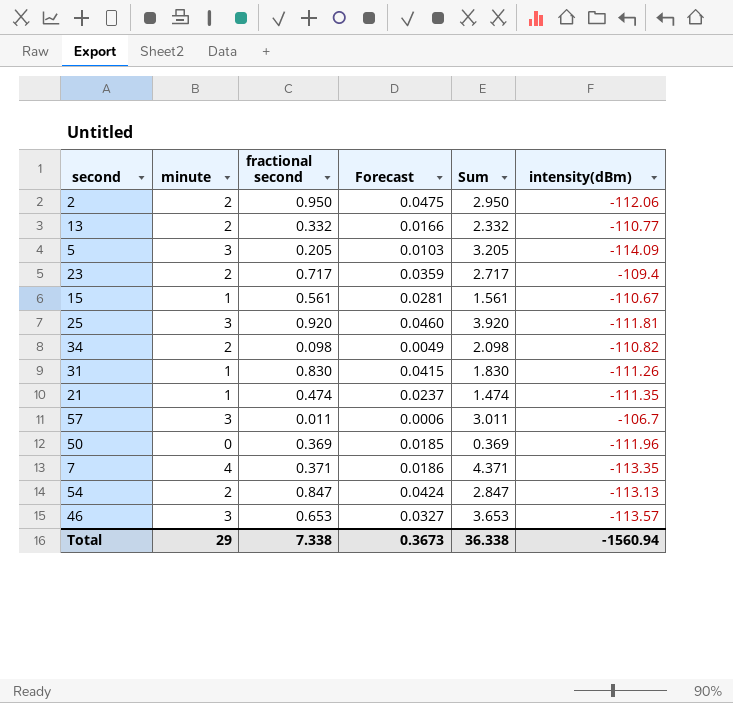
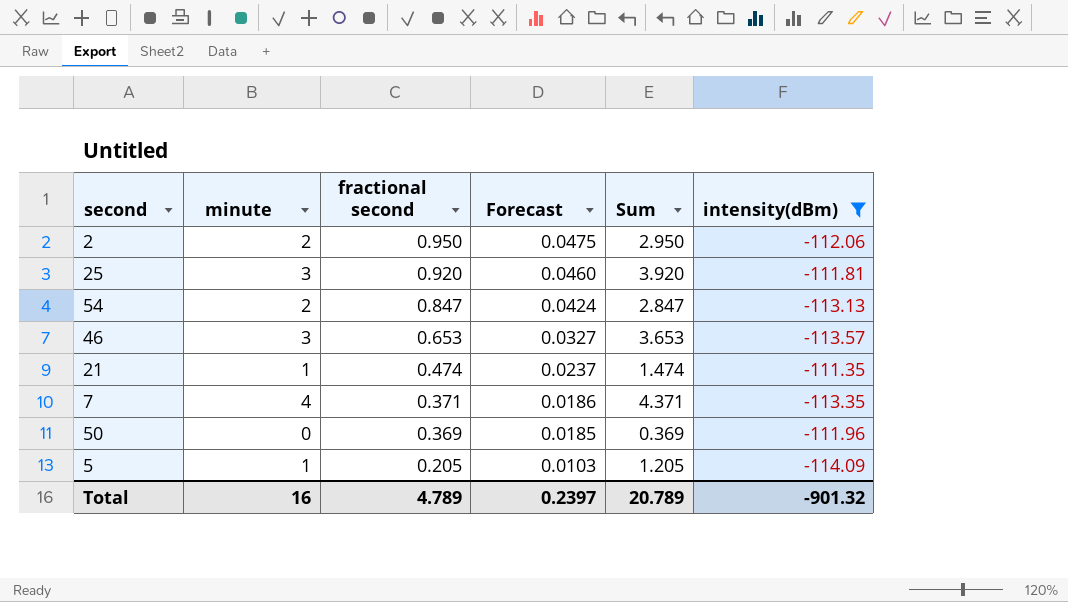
filter: none -> intensity(dBm) <= -111.35
row order: none -> fractional second descending
5 | minute: 3 -> 1
5 | Sum: 3.205 -> 1.205
Total | minute: 29 -> 16
Total | fractional second: 7.338 -> 4.789
Total | Forecast: 0.3673 -> 0.2397
Total | Sum: 36.338 -> 20.789
Total | intensity(dBm): -1560.94 -> -901.32

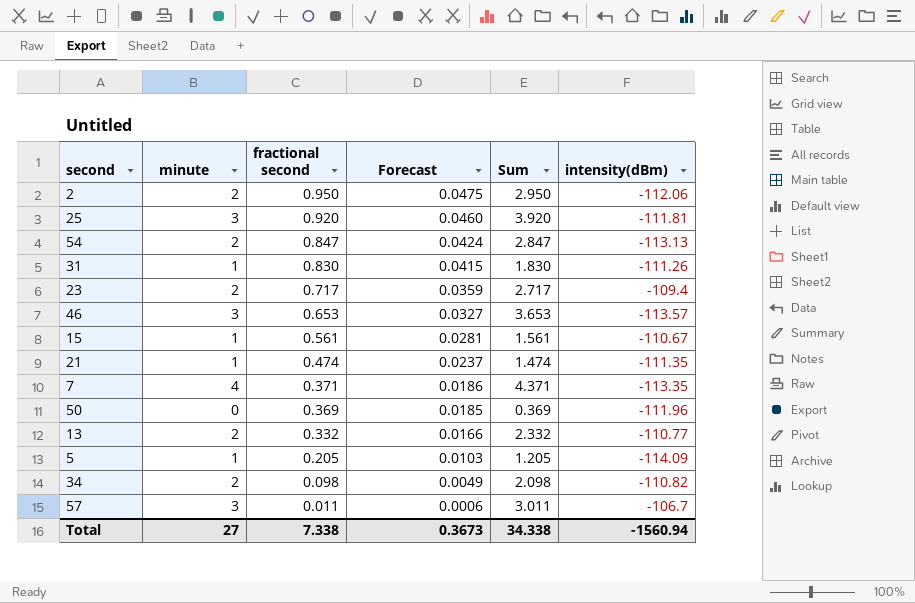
filter: intensity(dBm) <= -111.35 -> none
Total | minute: 16 -> 27
Total | fractional second: 4.789 -> 7.338
Total | Forecast: 0.2397 -> 0.3673
Total | Sum: 20.789 -> 34.338
Total | intensity(dBm): -901.32 -> -1560.94

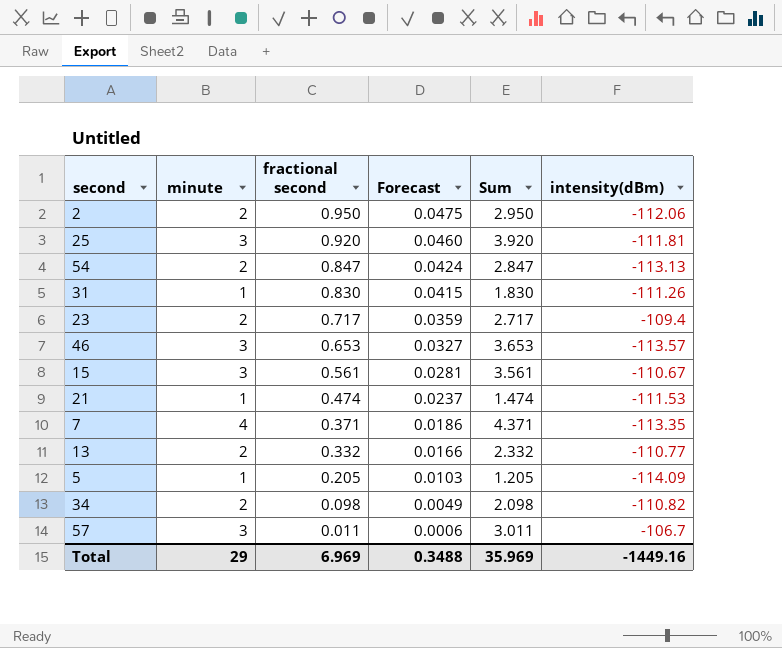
row 50: 0 | 0.369 | 0.0185 | 0.369 | -111.96 -> none
15 | minute: 1 -> 3
15 | Sum: 1.561 -> 3.561
21 | intensity(dBm): -111.35 -> -111.53
Total | minute: 27 -> 29
Total | fractional second: 7.338 -> 6.969
Total | Forecast: 0.3673 -> 0.3488
Total | Sum: 34.338 -> 35.969
Total | intensity(dBm): -1560.94 -> -1449.16

